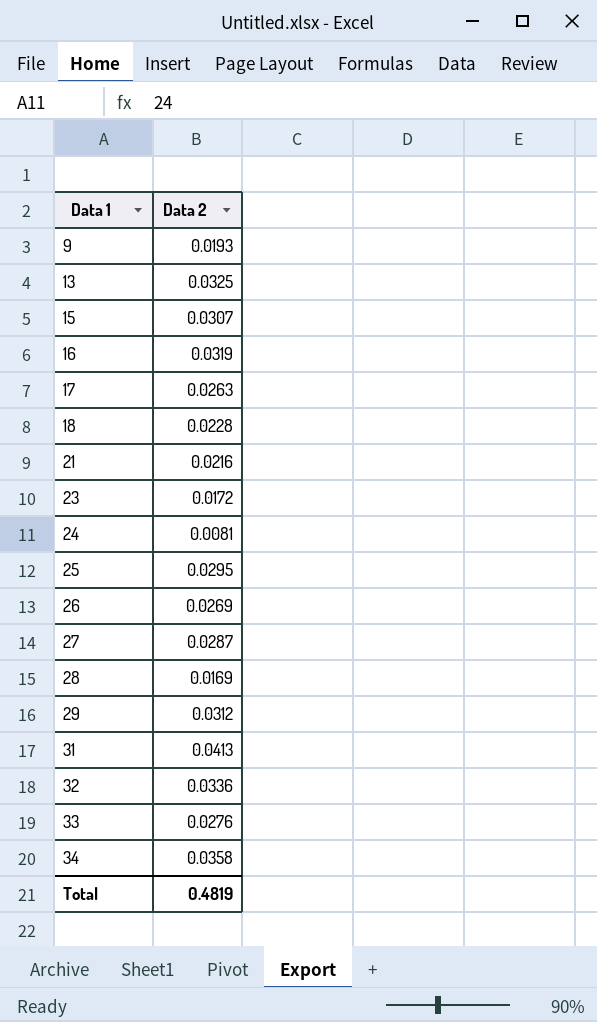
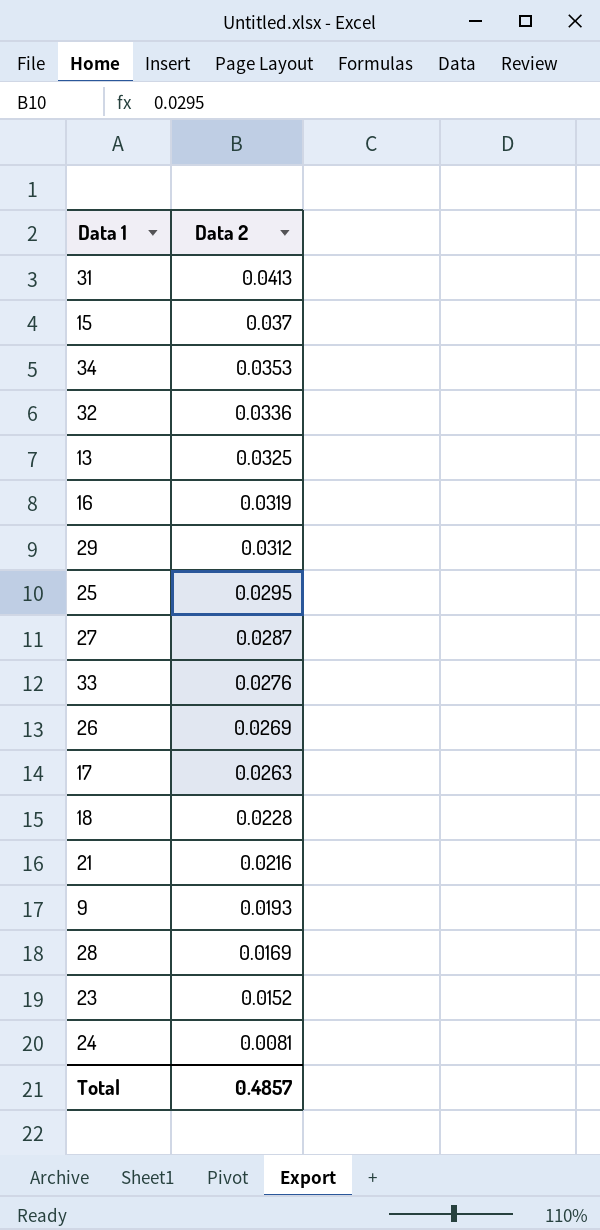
row order: Data 1 ascending -> Data 2 descending
15 | Data 2: 0.0307 -> 0.037
34 | Data 2: 0.0358 -> 0.0353
23 | Data 2: 0.0172 -> 0.0152
Total | Data 2: 0.4819 -> 0.4857

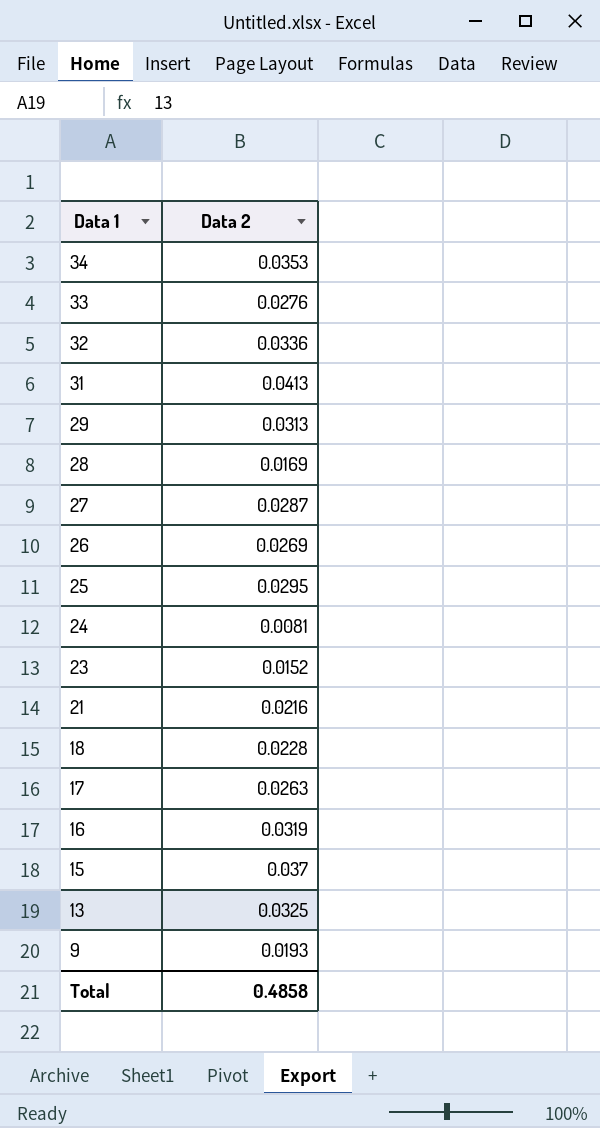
row order: Data 2 descending -> Data 1 descending
29 | Data 2: 0.0312 -> 0.0313
Total | Data 2: 0.4857 -> 0.4858

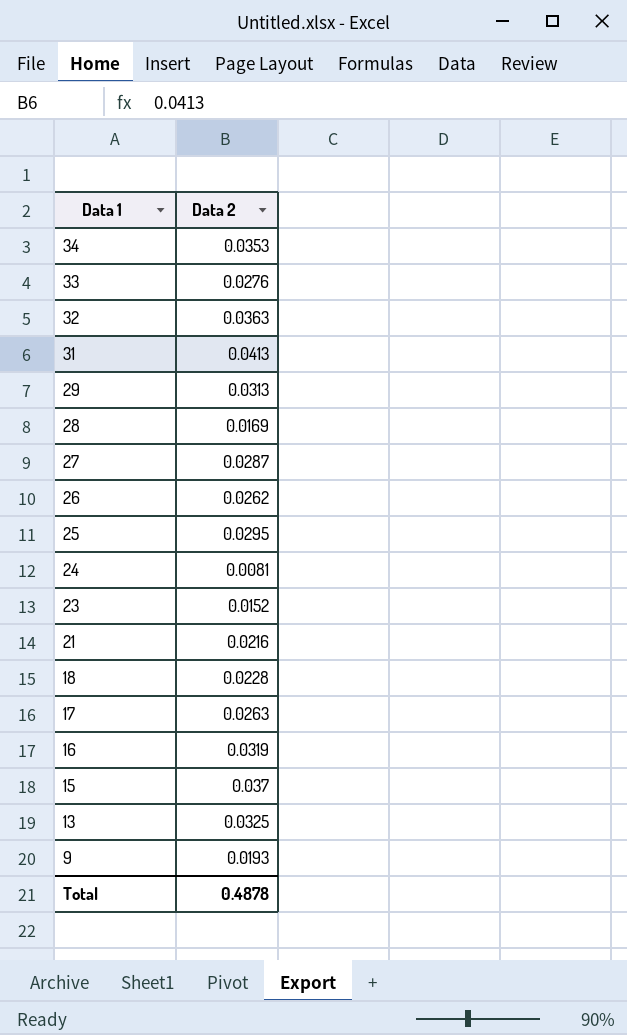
32 | Data 2: 0.0336 -> 0.0363
26 | Data 2: 0.0269 -> 0.0262
Total | Data 2: 0.4858 -> 0.4878

